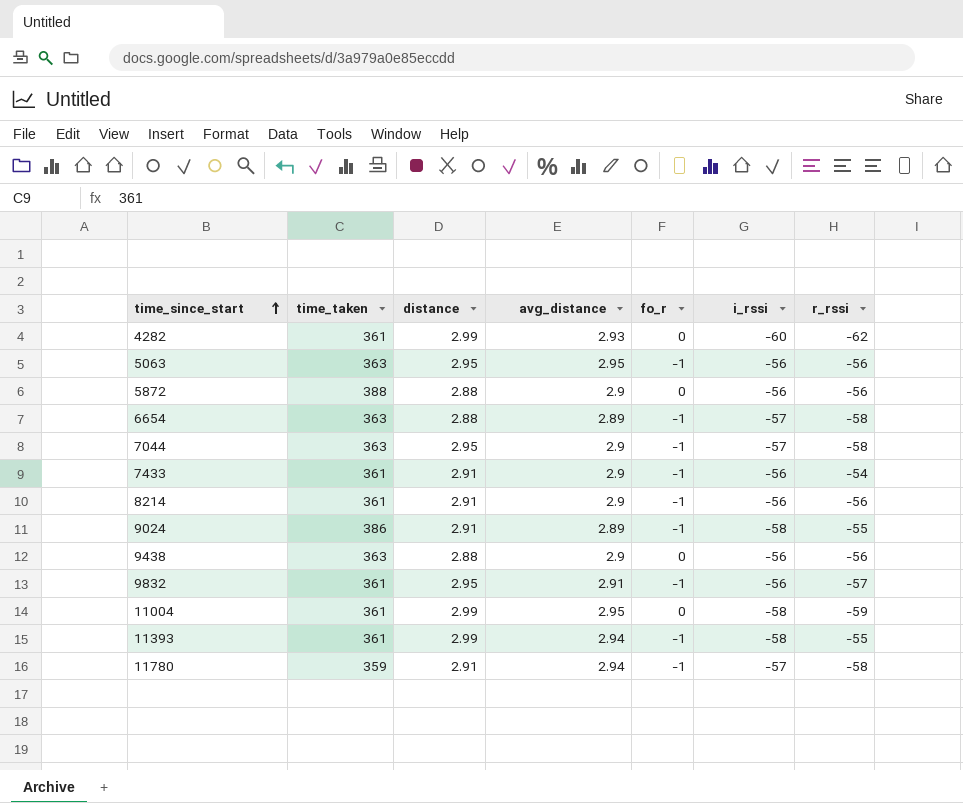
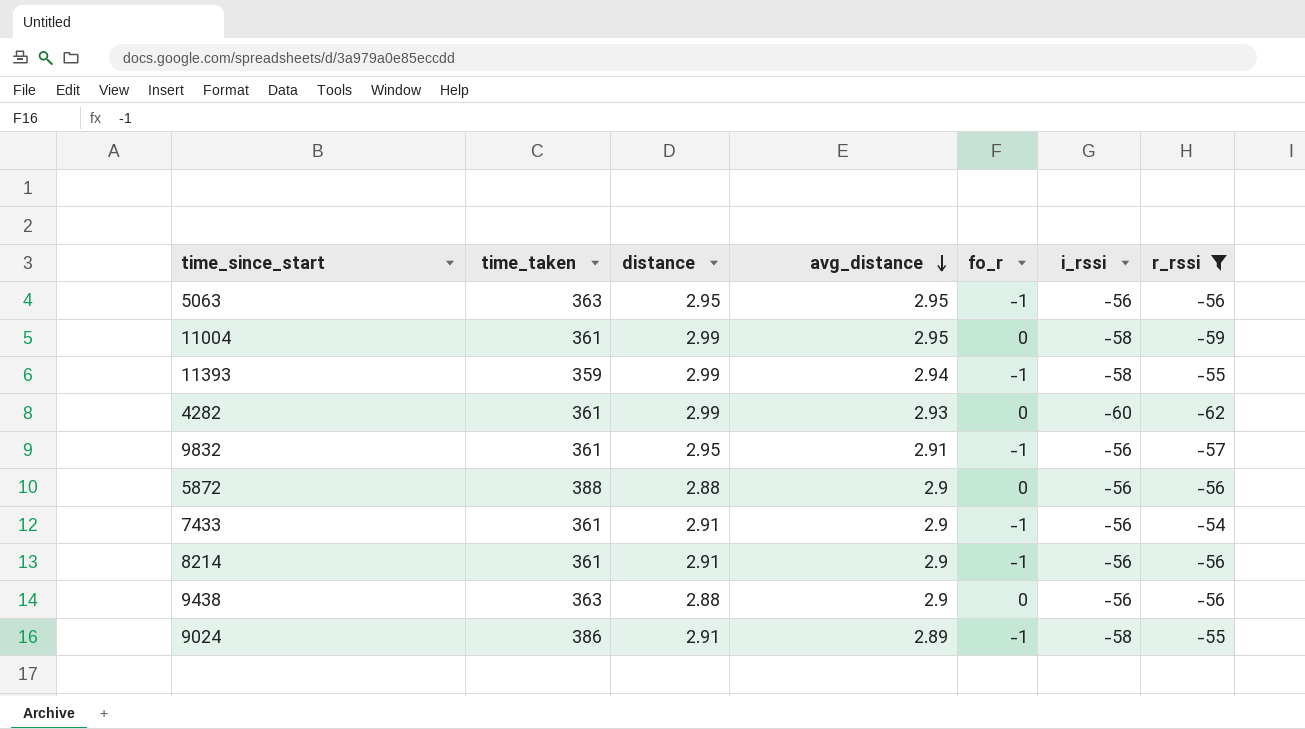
filter: none -> r_rssi != -58
row order: time_since_start ascending -> avg_distance descending
11393 | time_taken: 361 -> 359

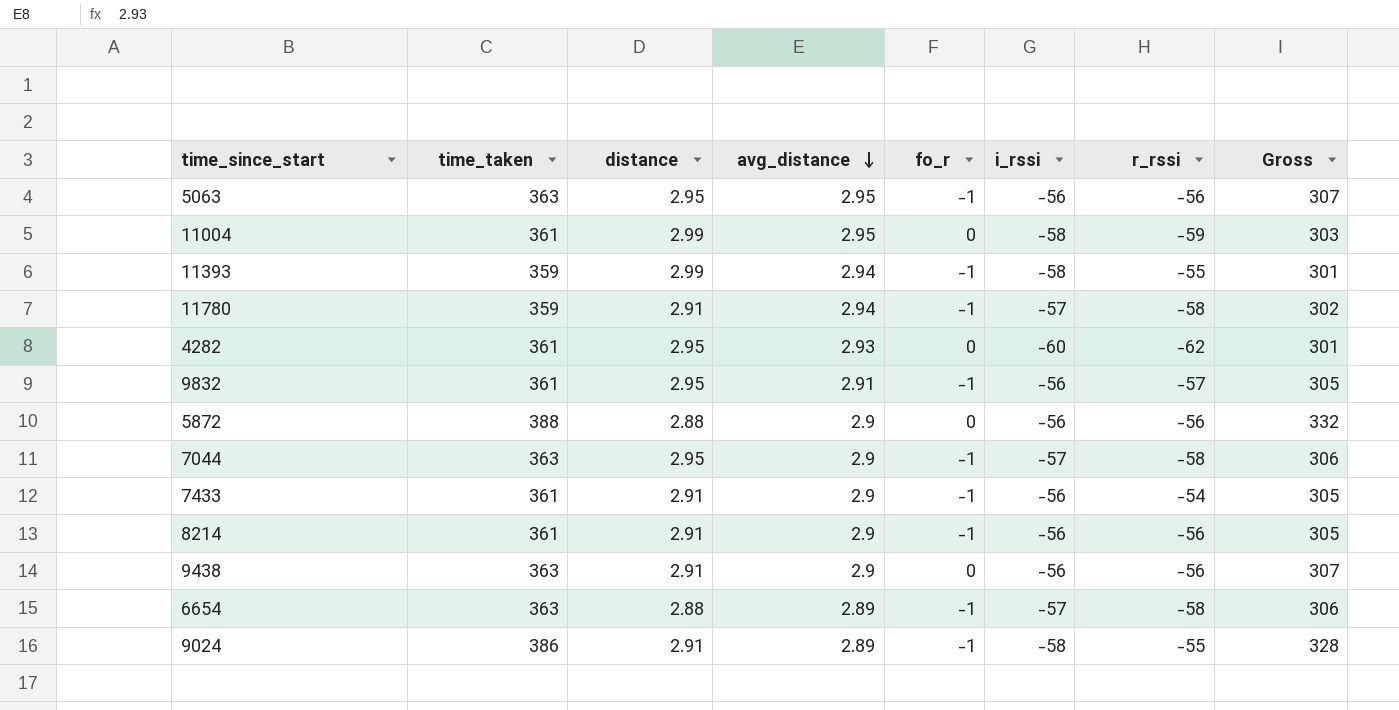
filter: r_rssi != -58 -> none
column Gross | formula: none -> [time_taken] + [i_rssi]
4282 | distance: 2.99 -> 2.95
9438 | distance: 2.88 -> 2.91

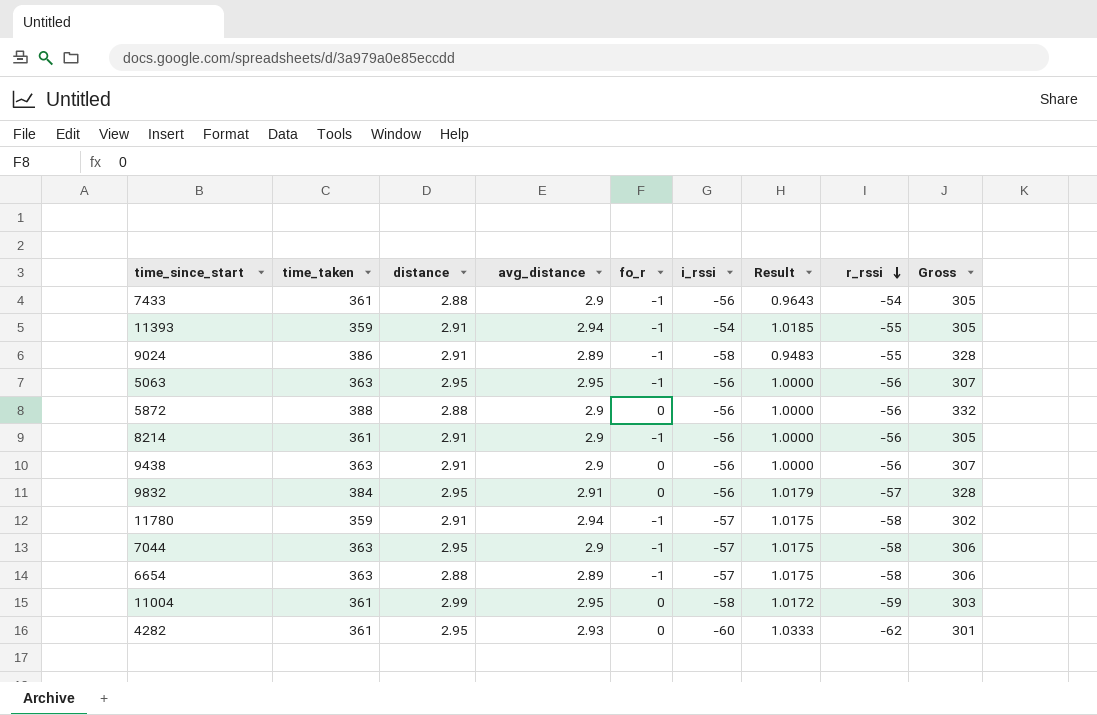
row order: avg_distance descending -> r_rssi descending
column Result | formula: none -> [r_rssi] / [i_rssi]
7433 | distance: 2.91 -> 2.88
11393 | distance: 2.99 -> 2.91
11393 | i_rssi: -58 -> -54
11393 | Gross: 301 -> 305
9832 | time_taken: 361 -> 384
9832 | fo_r: -1 -> 0
9832 | Gross: 305 -> 328

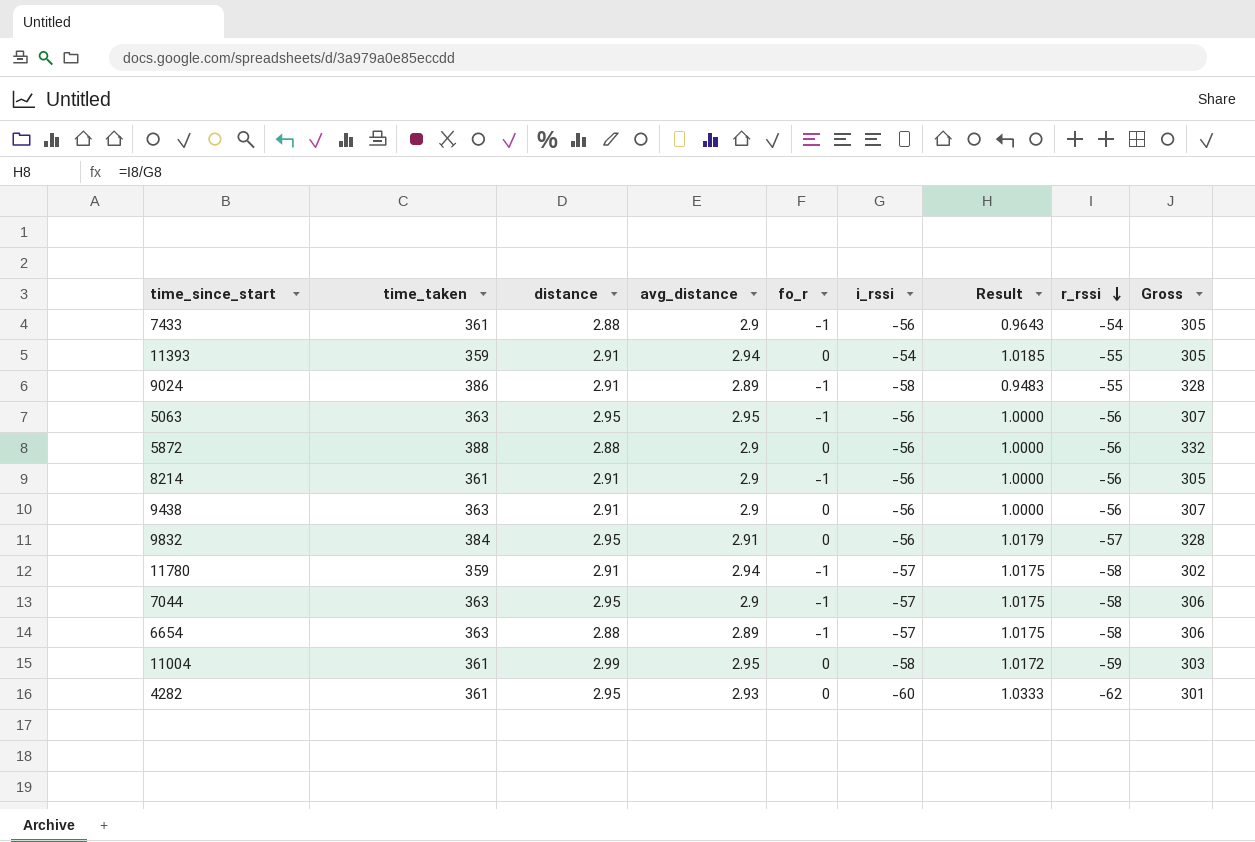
11393 | fo_r: -1 -> 0

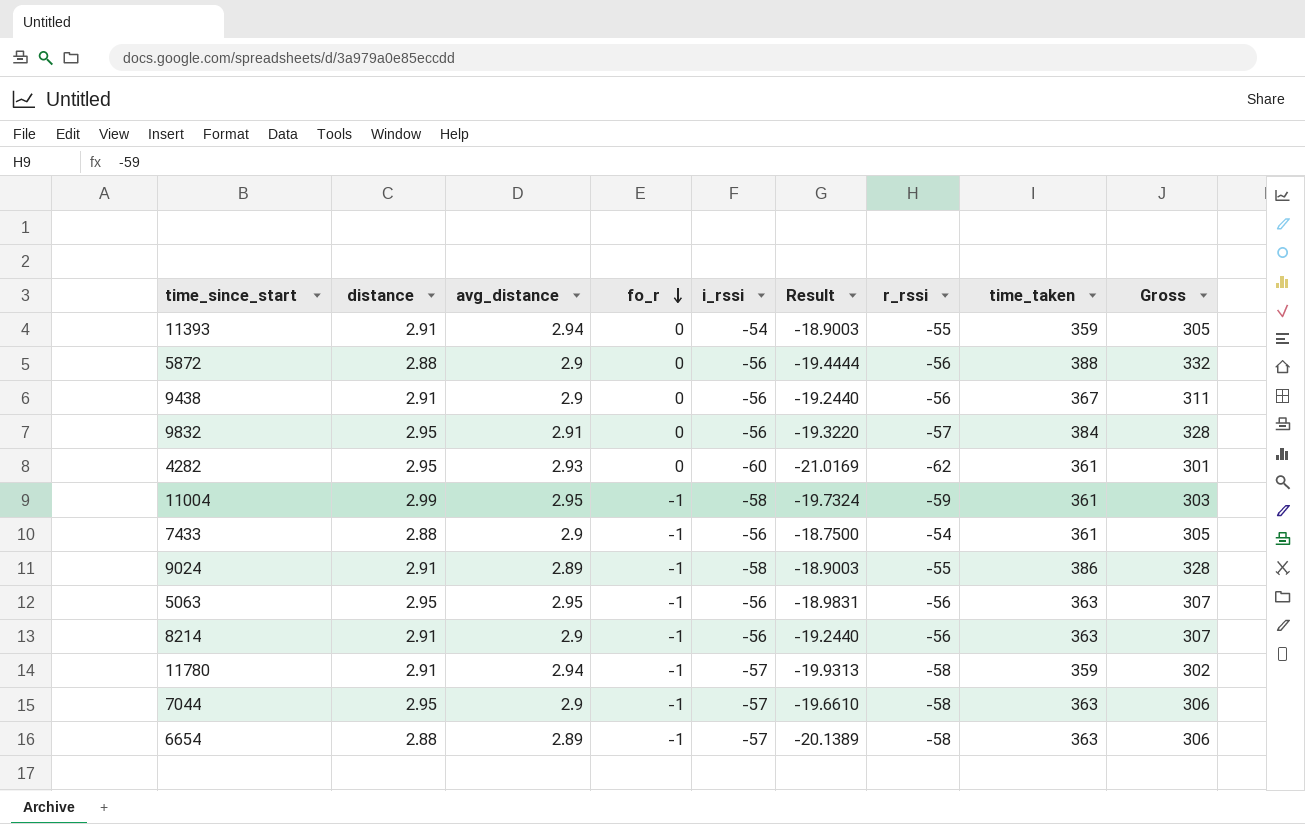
row order: r_rssi descending -> fo_r descending
column Result | formula: [r_rssi] / [i_rssi] -> [r_rssi] / [distance]
column time_taken | position: 2 -> 8
9438 | time_taken: 363 -> 367
9438 | Gross: 307 -> 311
11004 | fo_r: 0 -> -1
8214 | time_taken: 361 -> 363
8214 | Gross: 305 -> 307

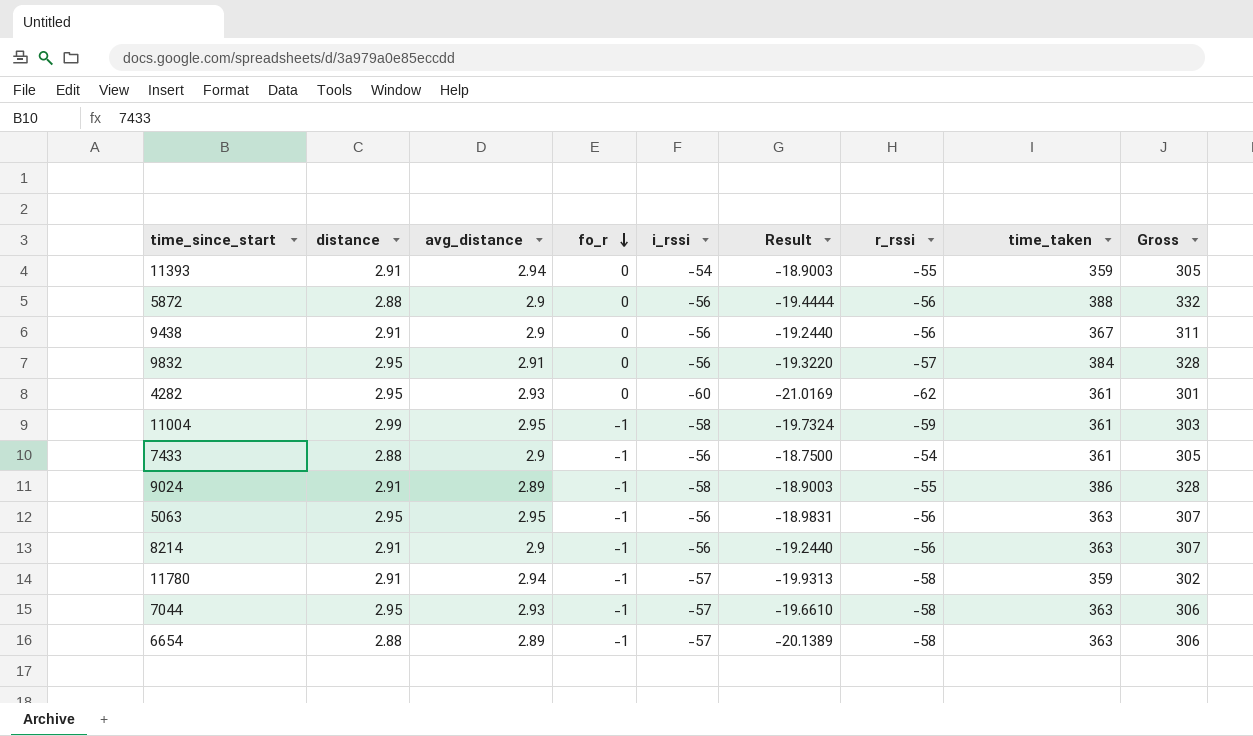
7044 | avg_distance: 2.9 -> 2.93

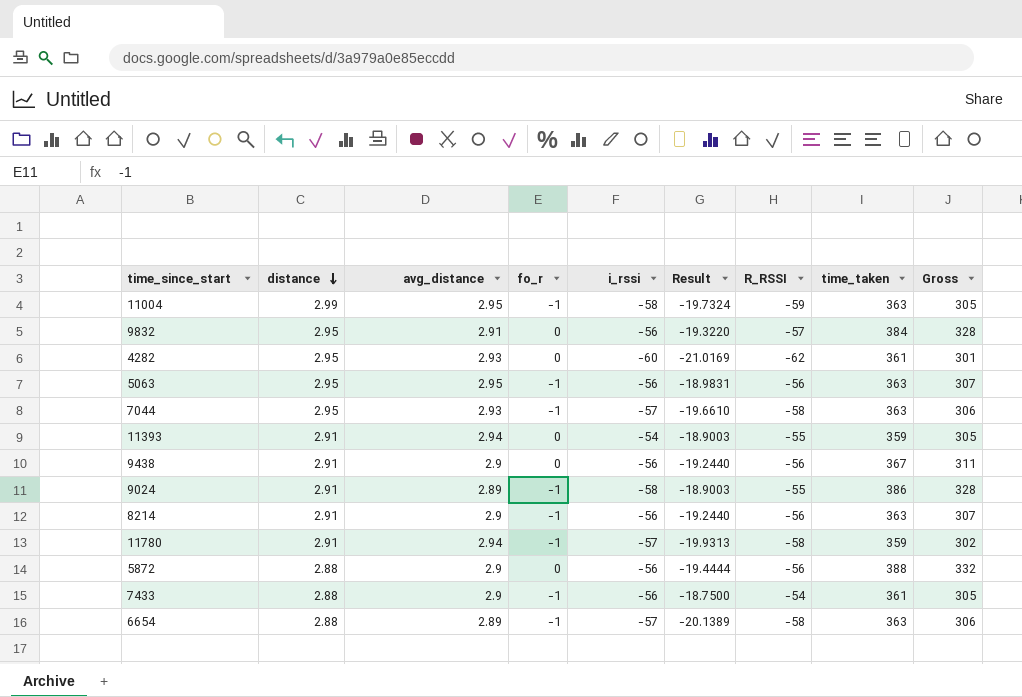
row order: fo_r descending -> distance descending
column name: r_rssi -> R_RSSI
11004 | time_taken: 361 -> 363
11004 | Gross: 303 -> 305

